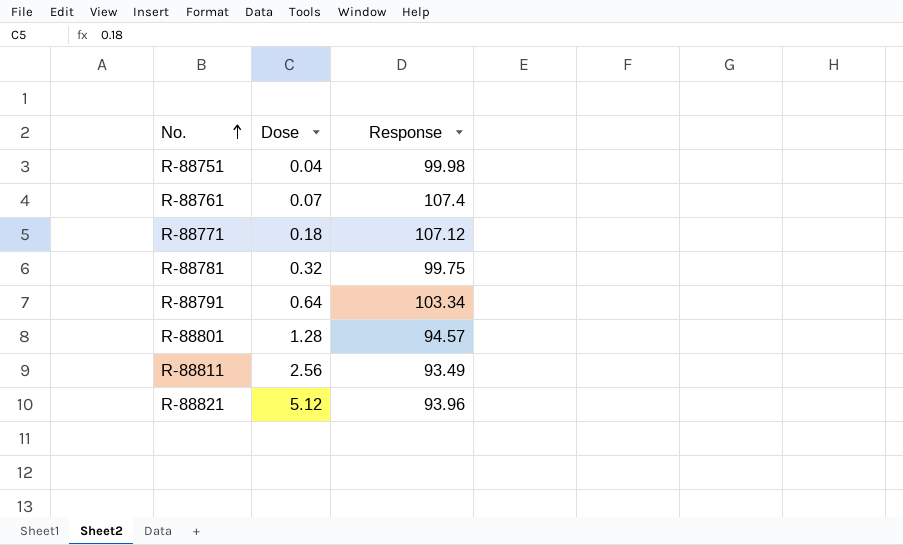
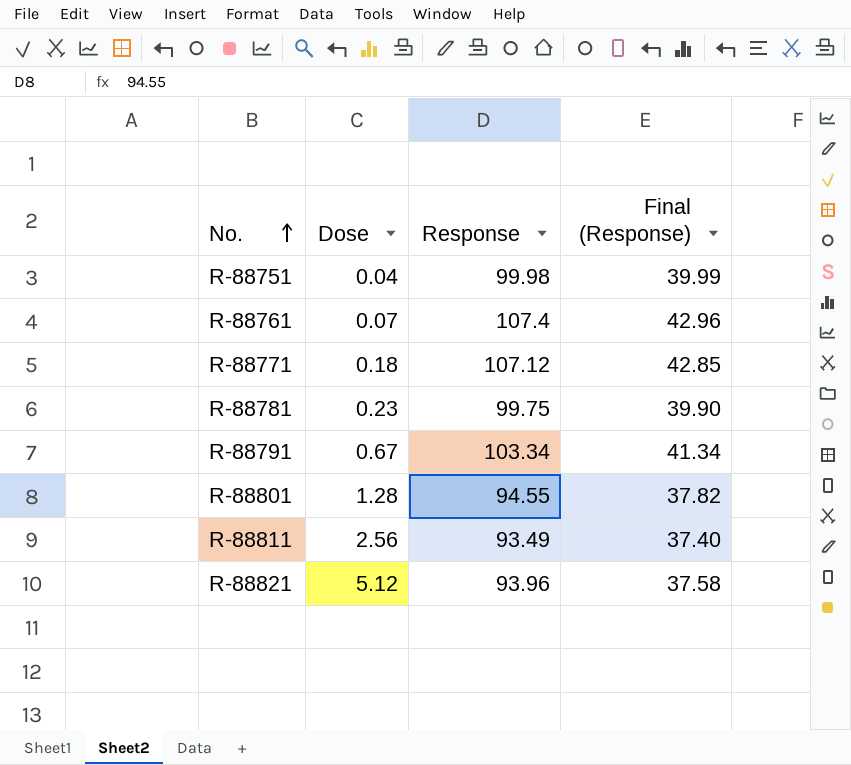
column Final (Response) | formula: none -> [Response] * 0.4
R-88781 | Dose: 0.32 -> 0.23
R-88791 | Dose: 0.64 -> 0.67
R-88801 | Response: 94.57 -> 94.55

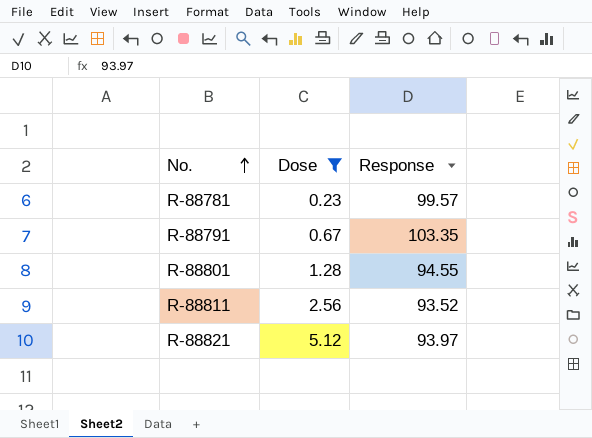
filter: none -> Dose >= 0.23
column Final (Response) | formula: [Response] * 0.4 -> none
R-88781 | Response: 99.75 -> 99.57
R-88791 | Response: 103.34 -> 103.35
R-88811 | Response: 93.49 -> 93.52
R-88821 | Response: 93.96 -> 93.97

